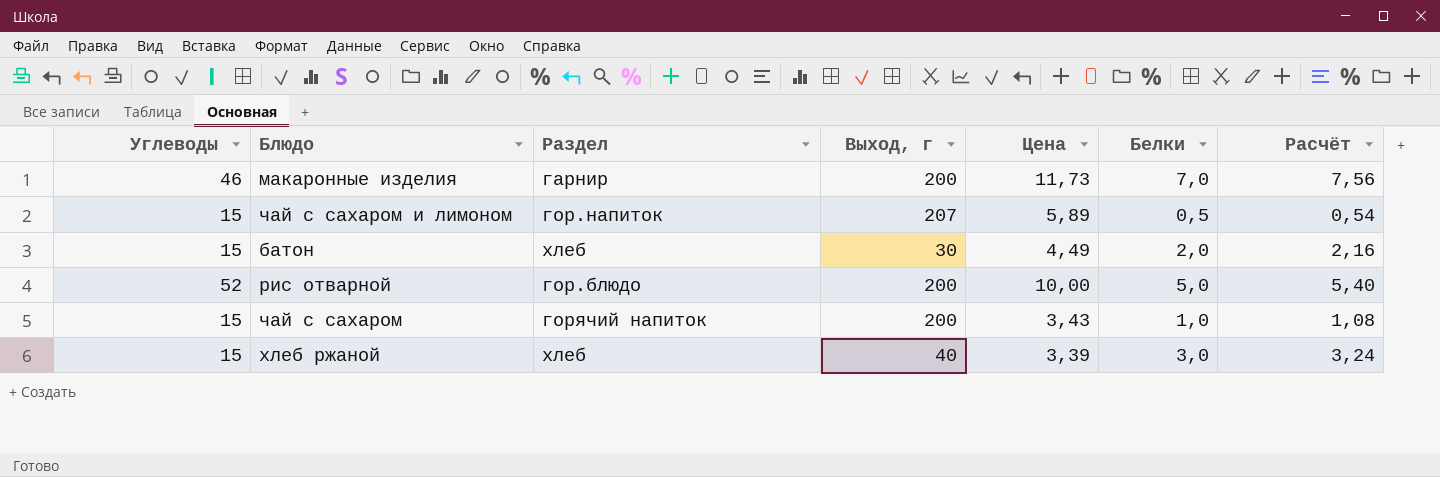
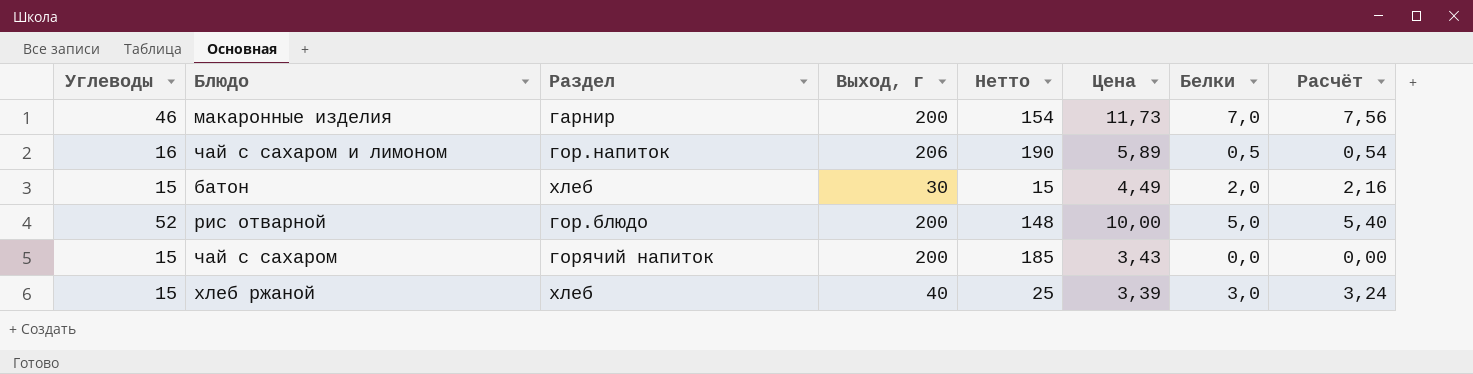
column Нетто | formula: none -> [Выход, г] - [Углеводы]
чай с сахаром и лимоном | Углеводы: 15 -> 16
чай с сахаром и лимоном | Выход, г: 207 -> 206
чай с сахаром | Белки: 1,0 -> 0,0
чай с сахаром | Расчёт: 1,08 -> 0,00

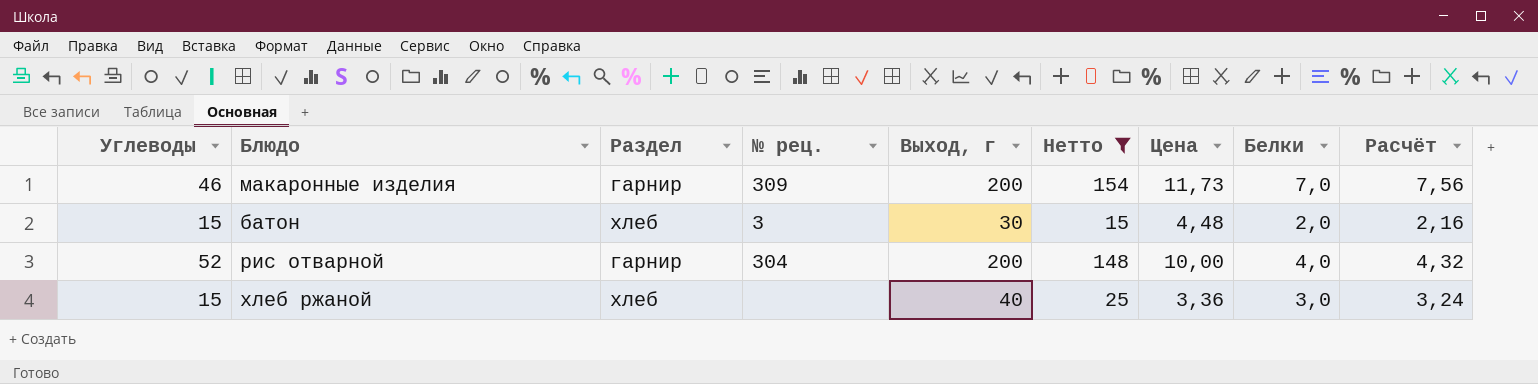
filter: none -> Нетто <= 154
column № рец. | position: none -> 4
батон | Цена: 4,49 -> 4,48
рис отварной | Раздел: гор.блюдо -> гарнир
рис отварной | Белки: 5,0 -> 4,0
рис отварной | Расчёт: 5,40 -> 4,32
хлеб ржаной | Цена: 3,39 -> 3,36

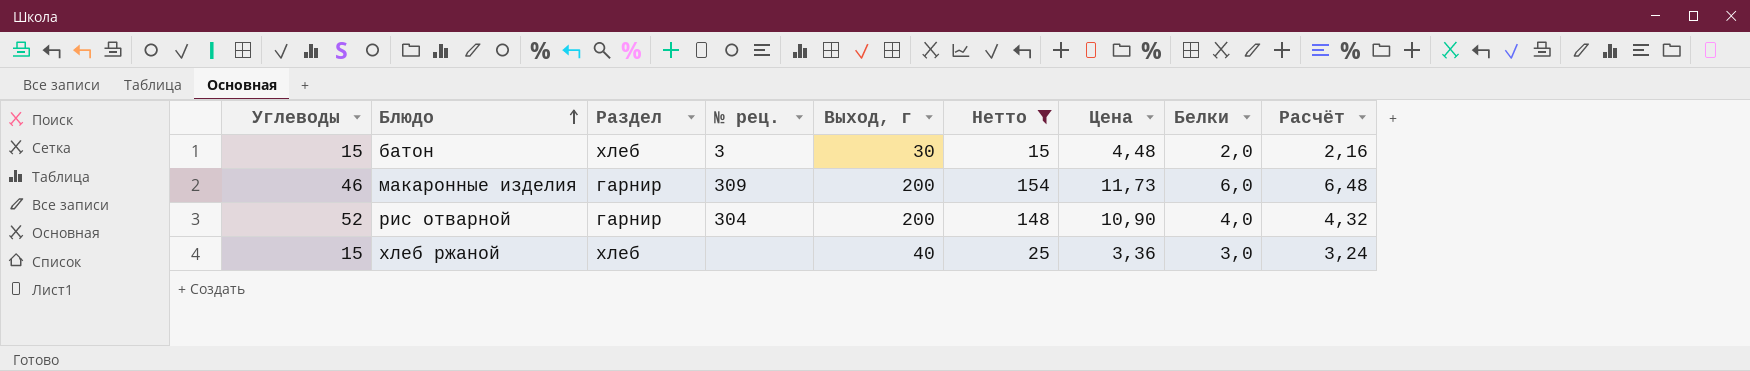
row order: none -> Блюдо ascending
макаронные изделия | Белки: 7,0 -> 6,0
макаронные изделия | Расчёт: 7,56 -> 6,48
рис отварной | Цена: 10,00 -> 10,90

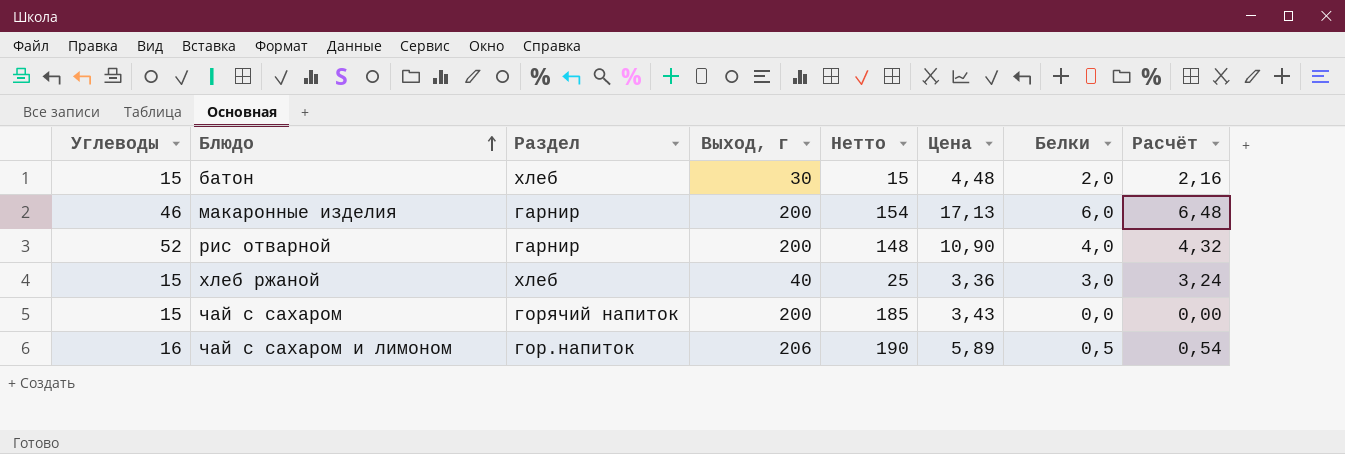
filter: Нетто <= 154 -> none
column № рец. | position: 4 -> none
макаронные изделия | Цена: 11,73 -> 17,13

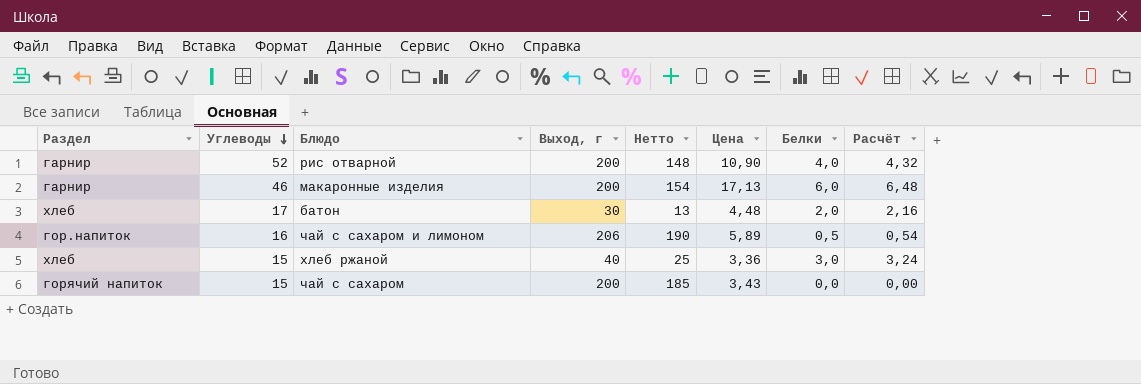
row order: Блюдо ascending -> Углеводы descending
column Раздел | position: 3 -> 1
батон | Углеводы: 15 -> 17
батон | Нетто: 15 -> 13

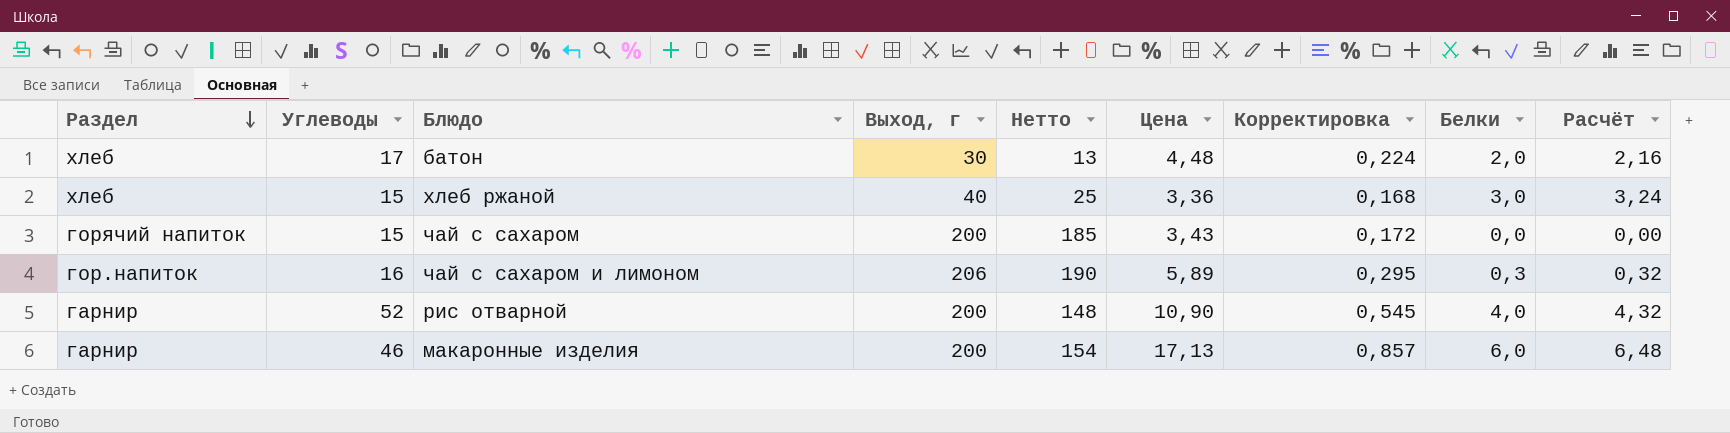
row order: Углеводы descending -> Раздел descending
column Корректировка | formula: none -> [Цена] * 0,05
чай с сахаром и лимоном | Белки: 0,5 -> 0,3
чай с сахаром и лимоном | Расчёт: 0,54 -> 0,32

